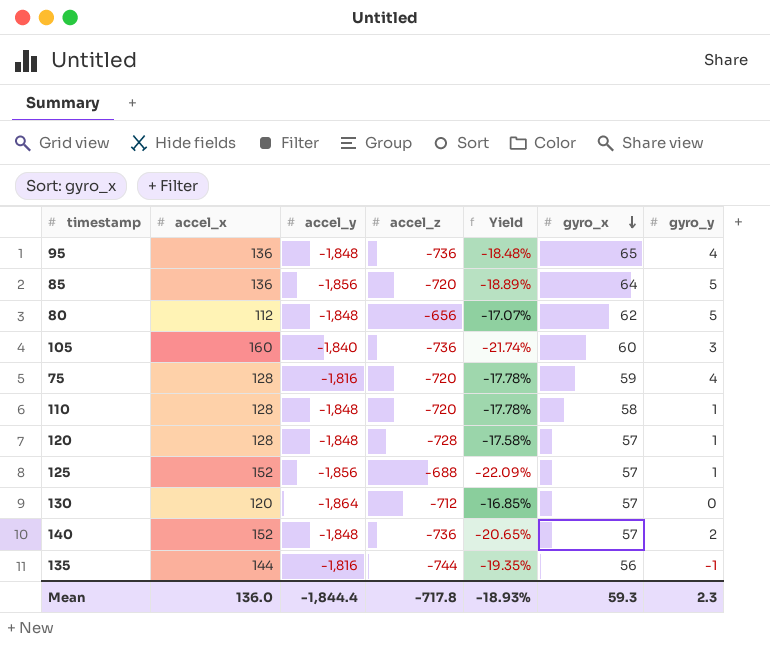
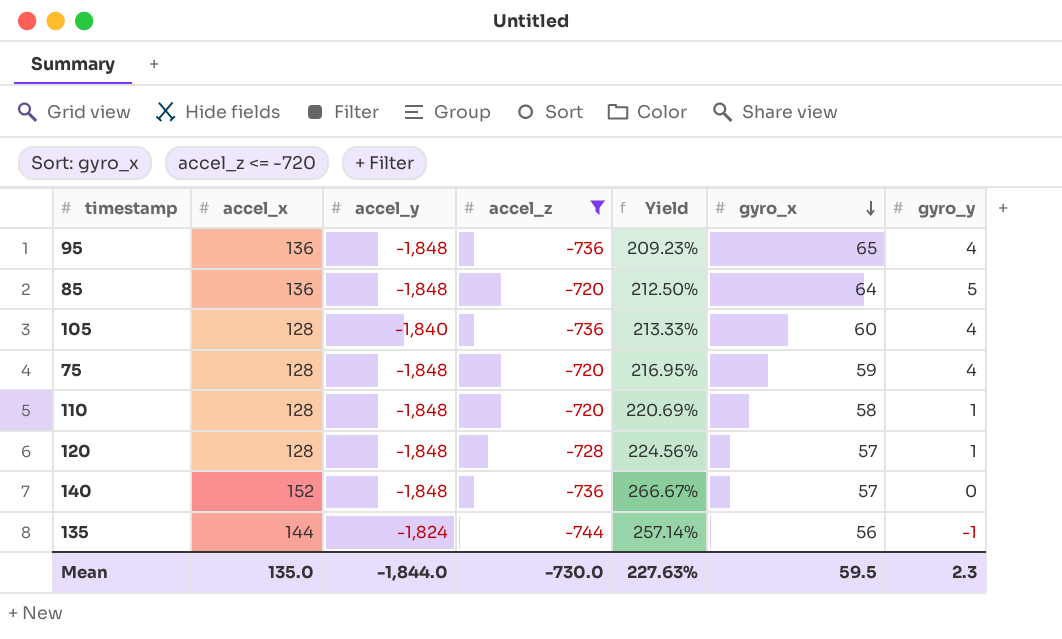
filter: none -> accel_z <= -720
column Yield | formula: [accel_x] / [accel_z] -> [accel_x] / [gyro_x]
85 | accel_y: -1,856 -> -1,848
105 | accel_x: 160 -> 128
105 | gyro_y: 3 -> 4
75 | accel_y: -1,816 -> -1,848
140 | gyro_y: 2 -> 0
135 | accel_y: -1,816 -> -1,824
Mean | accel_x: 136.0 -> 135.0
Mean | accel_y: -1,844.4 -> -1,844.0
Mean | accel_z: -717.8 -> -730.0
Mean | Yield: -18.93% -> 227.63%
Mean | gyro_x: 59.3 -> 59.5

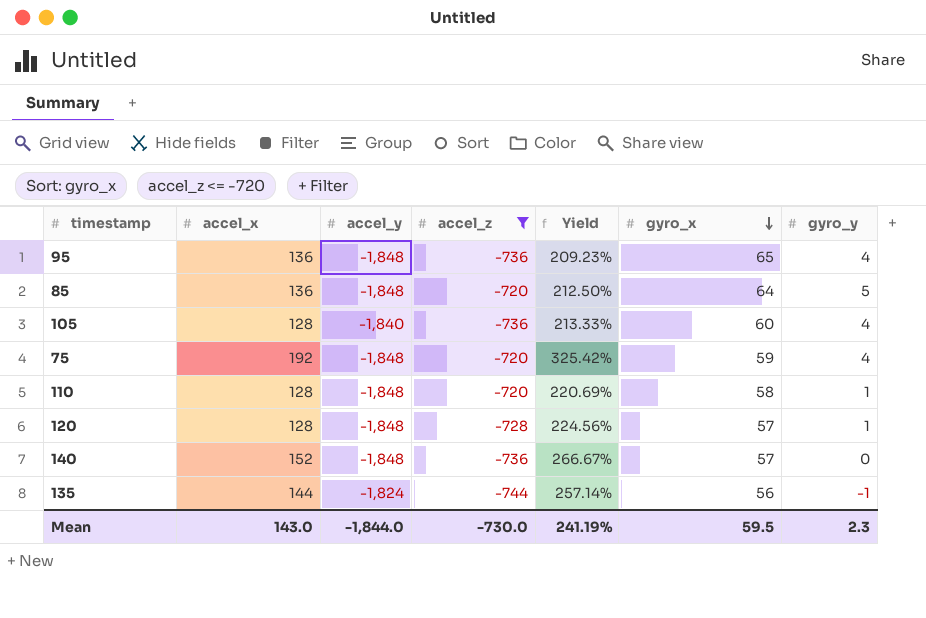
75 | accel_x: 128 -> 192
75 | Yield: 216.95% -> 325.42%
Mean | accel_x: 135.0 -> 143.0
Mean | Yield: 227.63% -> 241.19%

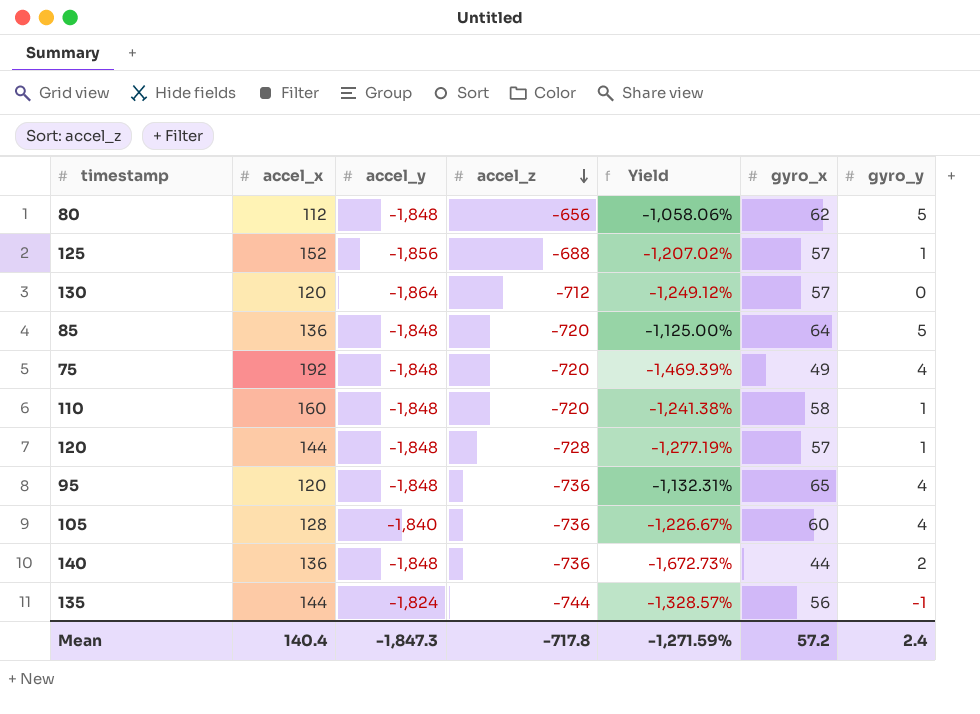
filter: accel_z <= -720 -> none
row order: gyro_x descending -> accel_z descending
column Yield | formula: [accel_x] / [gyro_x] -> [accel_z] / [gyro_x]
75 | gyro_x: 59 -> 49
110 | accel_x: 128 -> 160
120 | accel_x: 128 -> 144
95 | accel_x: 136 -> 120
140 | accel_x: 152 -> 136
140 | gyro_x: 57 -> 44
140 | gyro_y: 0 -> 2
Mean | accel_x: 143.0 -> 140.4
Mean | accel_y: -1,844.0 -> -1,847.3
Mean | accel_z: -730.0 -> -717.8
Mean | Yield: 241.19% -> -1,271.59%
Mean | gyro_x: 59.5 -> 57.2
Mean | gyro_y: 2.3 -> 2.4

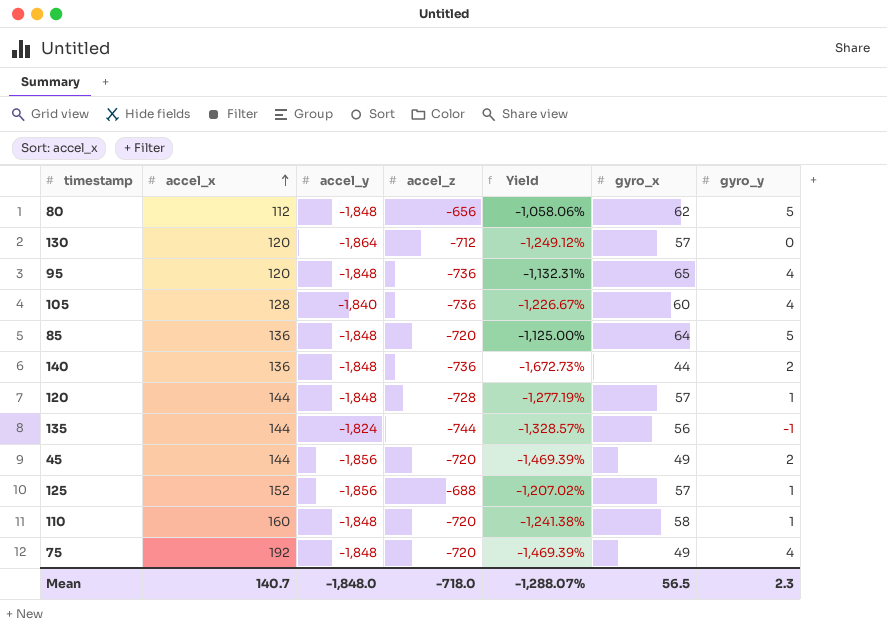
row order: accel_z descending -> accel_x ascending
row 45: none -> 144 | -1,856 | -720 | -1,469.39% | 49 | 2
Mean | accel_x: 140.4 -> 140.7
Mean | accel_y: -1,847.3 -> -1,848.0
Mean | accel_z: -717.8 -> -718.0
Mean | Yield: -1,271.59% -> -1,288.07%
Mean | gyro_x: 57.2 -> 56.5
Mean | gyro_y: 2.4 -> 2.3

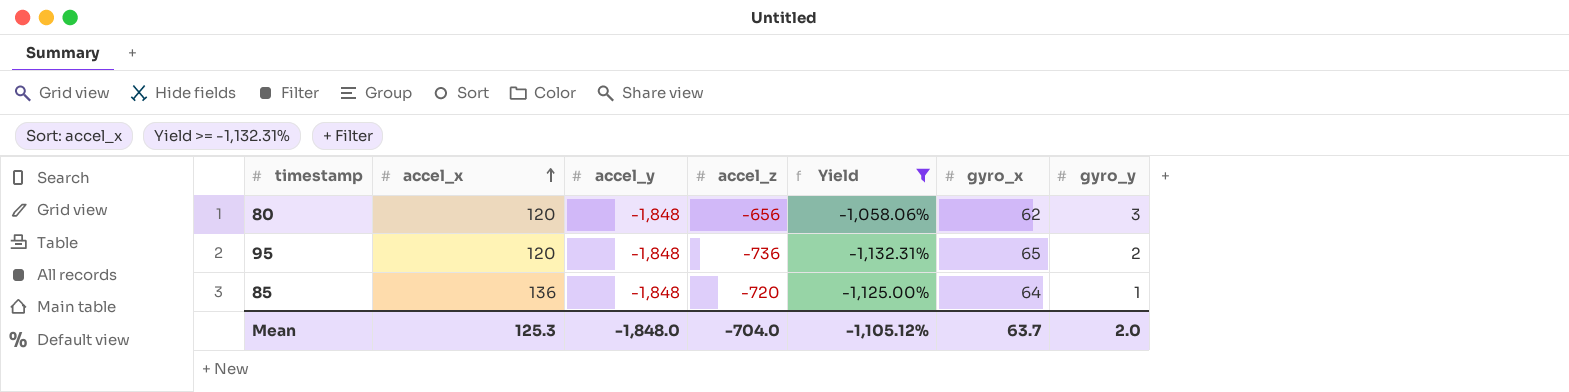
filter: none -> Yield >= -1,132.31%
80 | accel_x: 112 -> 120
80 | gyro_y: 5 -> 3
95 | gyro_y: 4 -> 2
85 | gyro_y: 5 -> 1
Mean | accel_x: 140.7 -> 125.3
Mean | accel_z: -718.0 -> -704.0
Mean | Yield: -1,288.07% -> -1,105.12%
Mean | gyro_x: 56.5 -> 63.7
Mean | gyro_y: 2.3 -> 2.0

